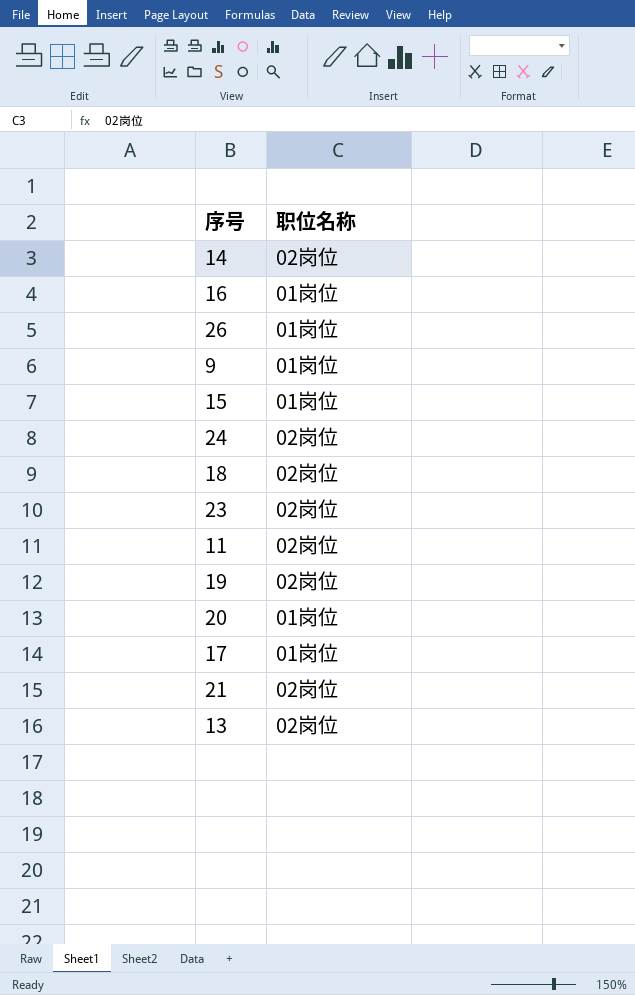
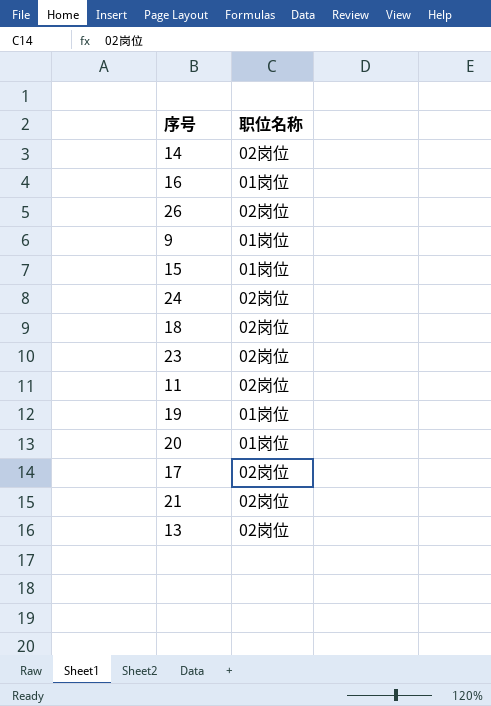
26 | 职位名称: 01岗位 -> 02岗位
19 | 职位名称: 02岗位 -> 01岗位
17 | 职位名称: 01岗位 -> 02岗位

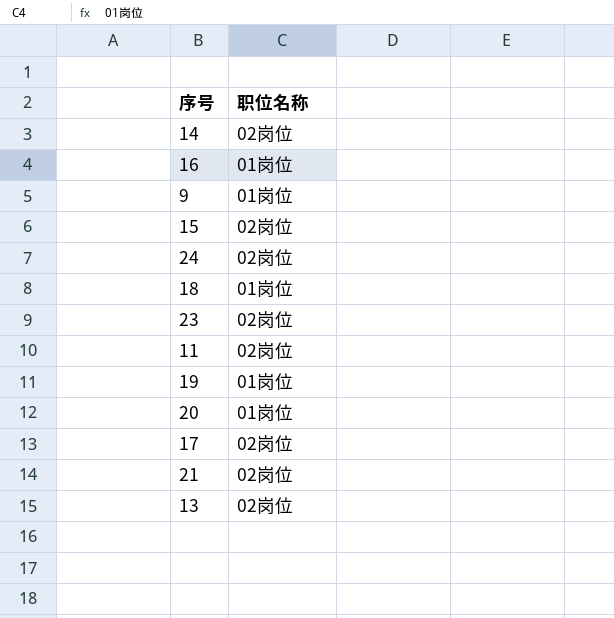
row 26: 02岗位 -> none
15 | 职位名称: 01岗位 -> 02岗位
18 | 职位名称: 02岗位 -> 01岗位

